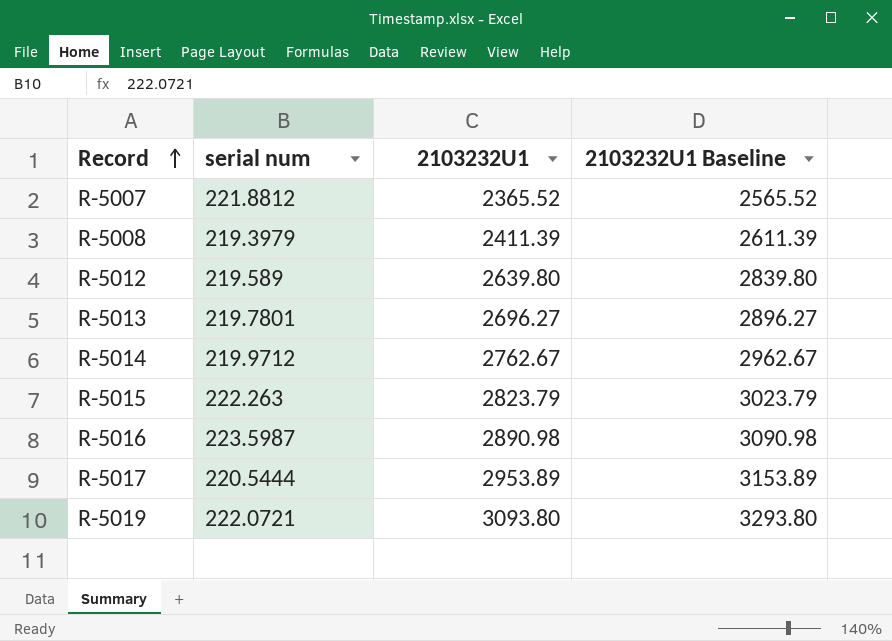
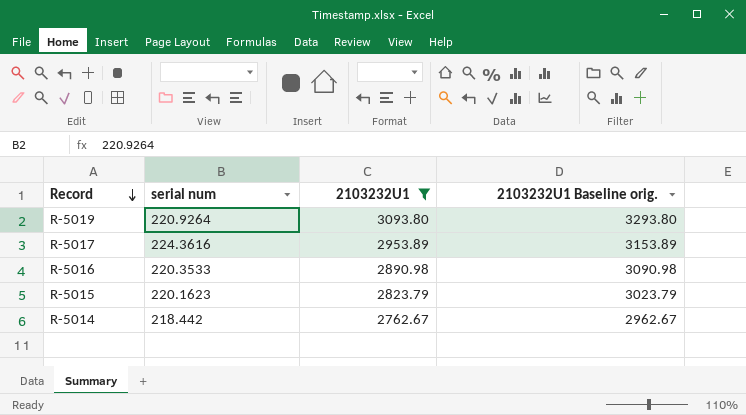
filter: none -> 2103232U1 >= 2762.67
row order: Record ascending -> Record descending
column name: 2103232U1 Baseline -> 2103232U1 Baseline orig.
R-5019 | serial num: 222.0721 -> 220.9264
R-5017 | serial num: 220.5444 -> 224.3616
R-5016 | serial num: 223.5987 -> 220.3533
R-5015 | serial num: 222.263 -> 220.1623
R-5014 | serial num: 219.9712 -> 218.442

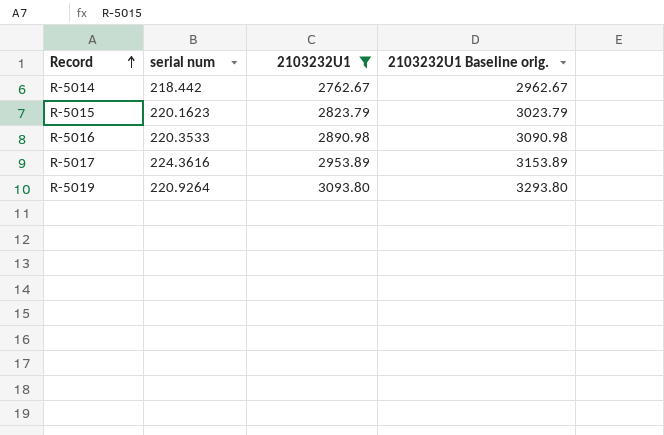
row order: Record descending -> Record ascending

